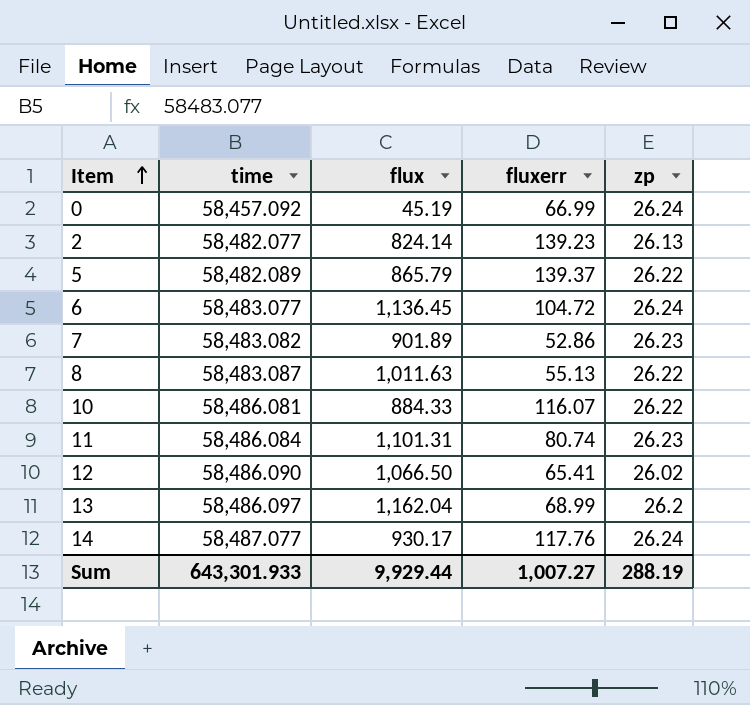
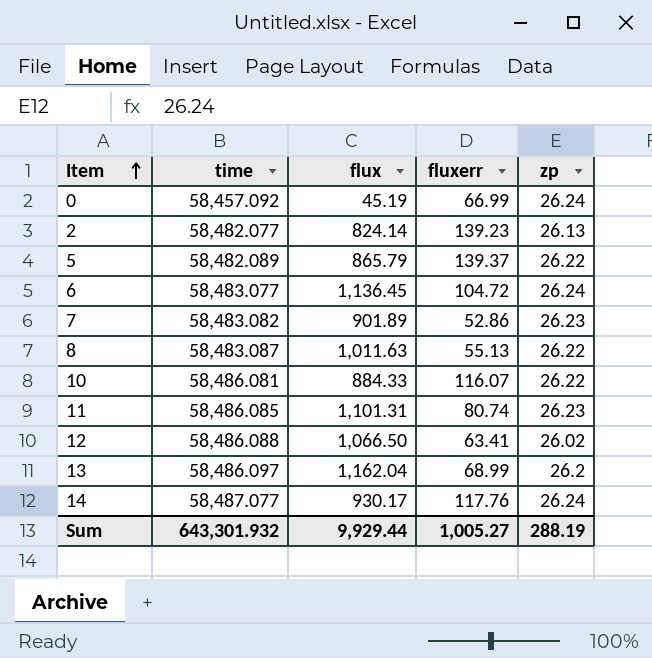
11 | time: 58,486.084 -> 58,486.085
12 | time: 58,486.090 -> 58,486.088
12 | fluxerr: 65.41 -> 63.41
Sum | time: 643,301.933 -> 643,301.932
Sum | fluxerr: 1,007.27 -> 1,005.27

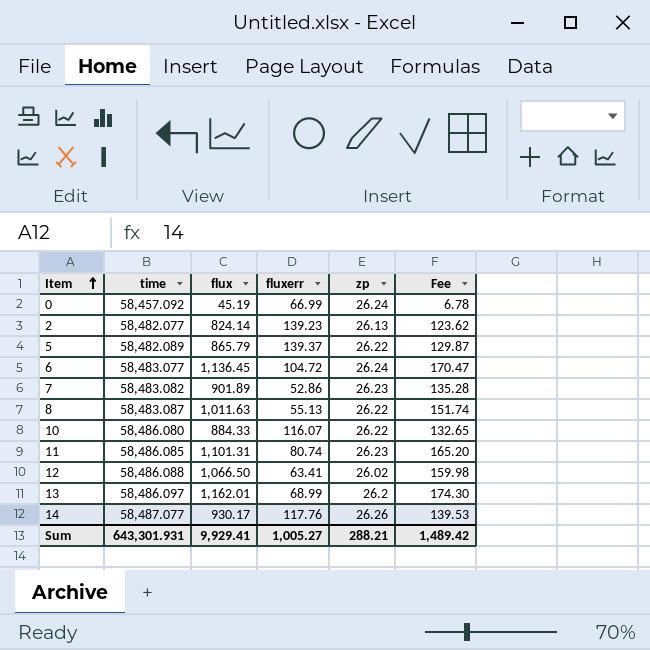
column Fee | formula: none -> [flux] * 0.15
10 | time: 58,486.081 -> 58,486.080
13 | flux: 1,162.04 -> 1,162.01
14 | zp: 26.24 -> 26.26
Sum | time: 643,301.932 -> 643,301.931
Sum | flux: 9,929.44 -> 9,929.41
Sum | zp: 288.19 -> 288.21

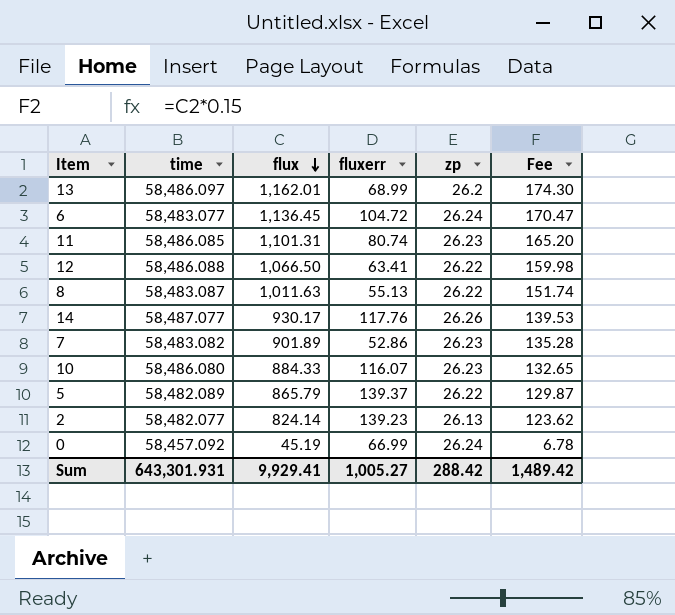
row order: Item ascending -> flux descending
12 | zp: 26.02 -> 26.22
10 | zp: 26.22 -> 26.23
Sum | zp: 288.21 -> 288.42

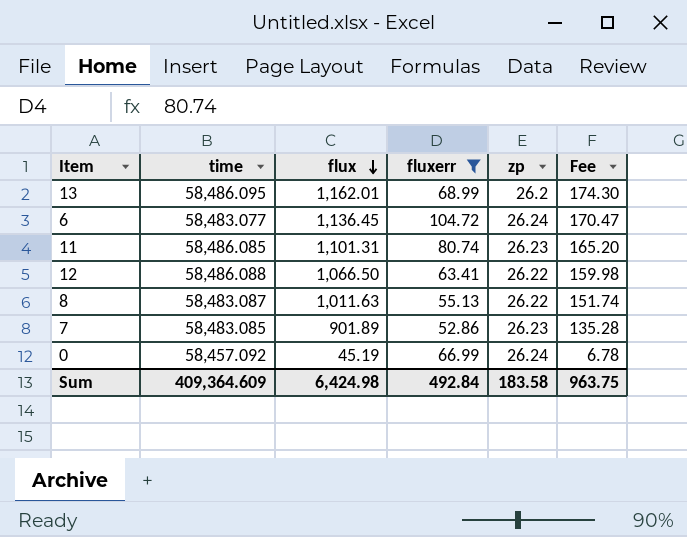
filter: none -> fluxerr <= 104.72
13 | time: 58,486.097 -> 58,486.095
7 | time: 58,483.082 -> 58,483.085
Sum | time: 643,301.931 -> 409,364.609
Sum | flux: 9,929.41 -> 6,424.98
Sum | fluxerr: 1,005.27 -> 492.84
Sum | zp: 288.42 -> 183.58
Sum | Fee: 1,489.42 -> 963.75

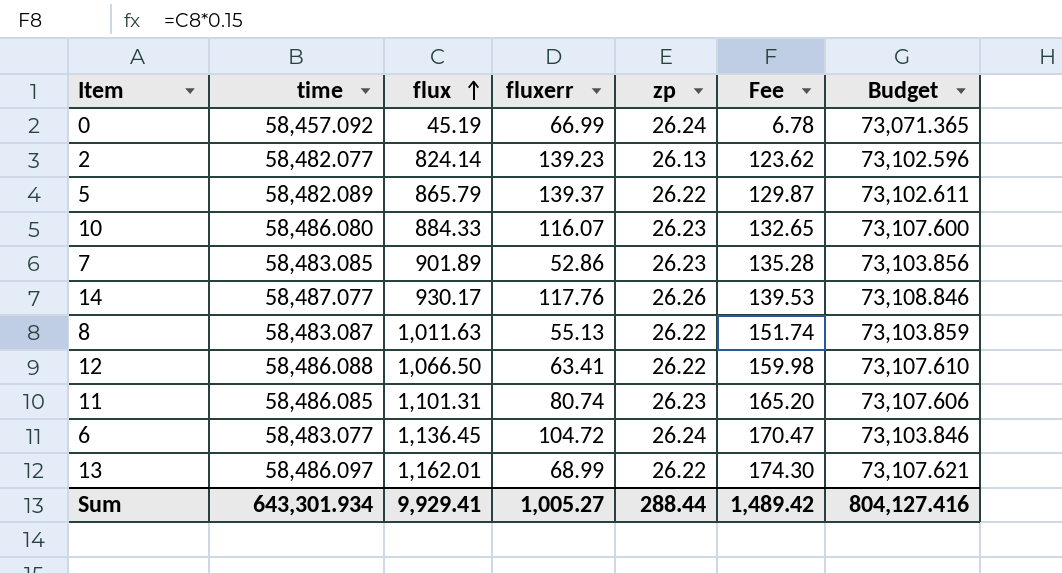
filter: fluxerr <= 104.72 -> none
row order: flux descending -> flux ascending
column Budget | formula: none -> [time] * 1.25
13 | time: 58,486.095 -> 58,486.097
13 | zp: 26.2 -> 26.22
Sum | time: 409,364.609 -> 643,301.934
Sum | flux: 6,424.98 -> 9,929.41
Sum | fluxerr: 492.84 -> 1,005.27
Sum | zp: 183.58 -> 288.44
Sum | Fee: 963.75 -> 1,489.42

